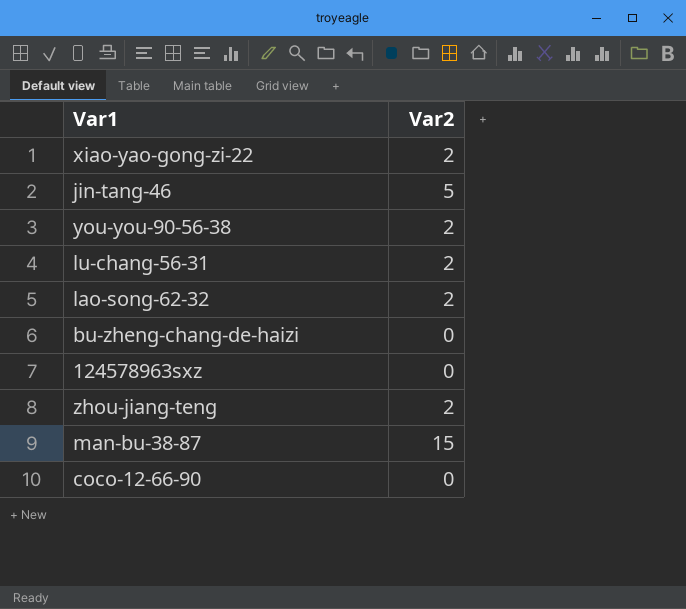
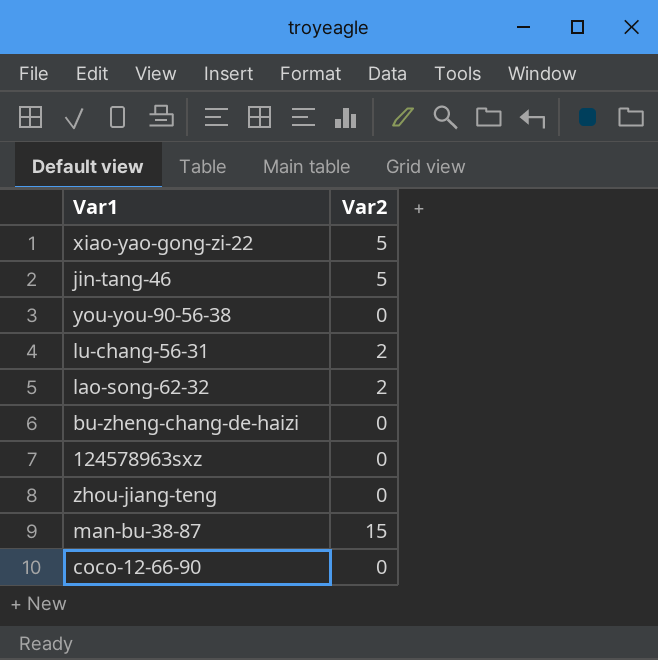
xiao-yao-gong-zi-22 | Var2: 2 -> 5
you-you-90-56-38 | Var2: 2 -> 0
zhou-jiang-teng | Var2: 2 -> 0

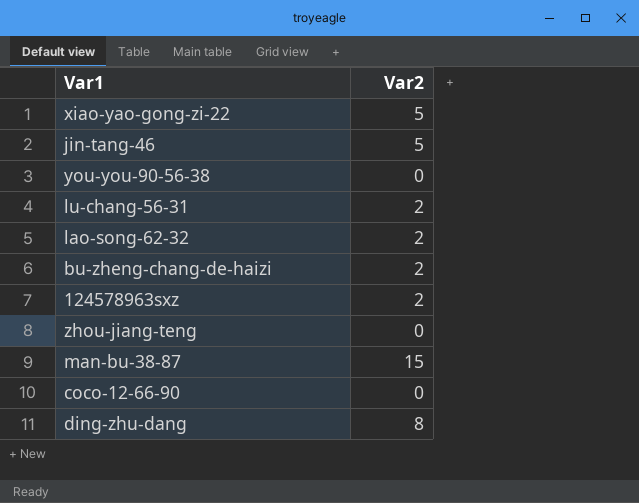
bu-zheng-chang-de-haizi | Var2: 0 -> 2
124578963sxz | Var2: 0 -> 2
row ding-zhu-dang: none -> 8

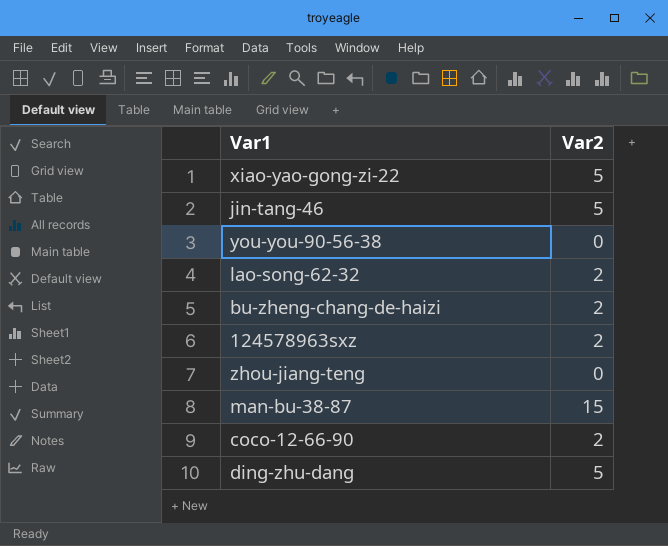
row lu-chang-56-31: 2 -> none
coco-12-66-90 | Var2: 0 -> 2
ding-zhu-dang | Var2: 8 -> 5

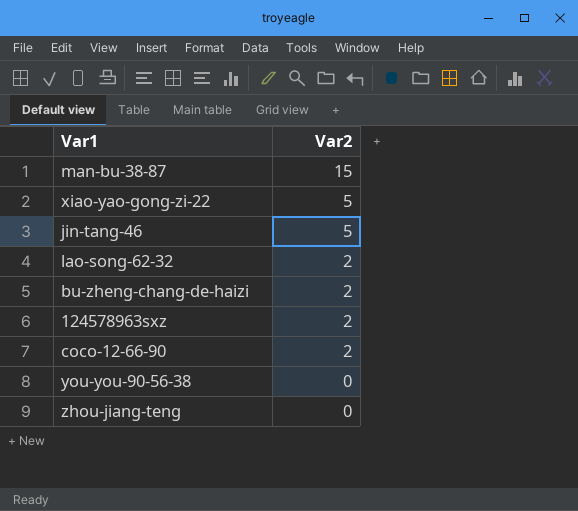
row order: none -> Var2 descending
row ding-zhu-dang: 5 -> none

